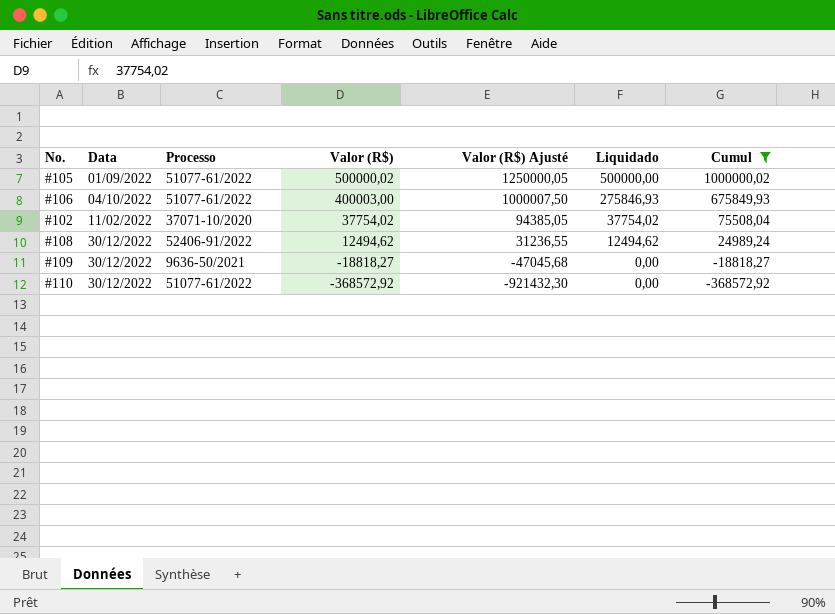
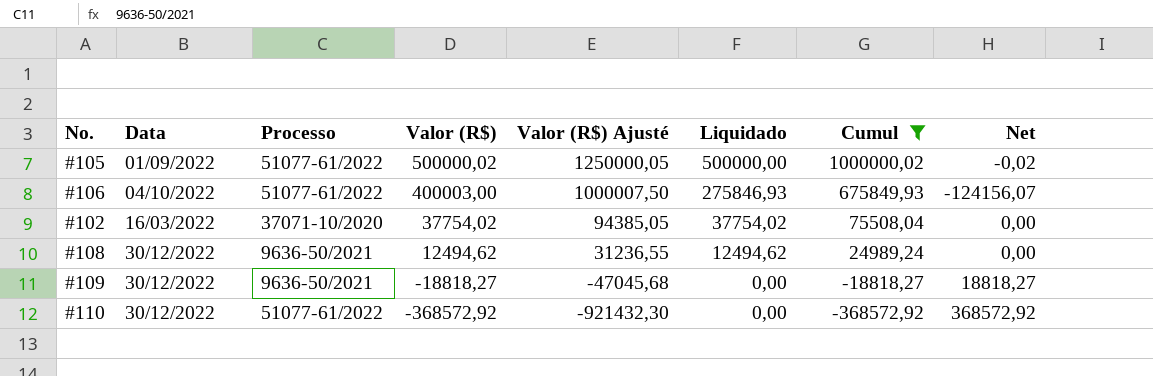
column Net | formula: none -> [Liquidado] - [Valor (R$)]
#102 | Data: 11/02/2022 -> 16/03/2022
#108 | Processo: 52406-91/2022 -> 9636-50/2021

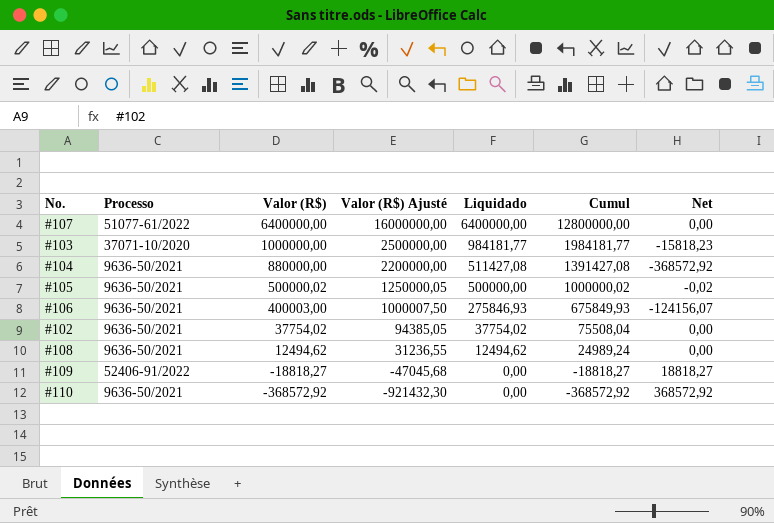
filter: Cumul <= 1000000,02 -> none
column Data | position: 2 -> none
#105 | Processo: 51077-61/2022 -> 9636-50/2021
#106 | Processo: 51077-61/2022 -> 9636-50/2021
#102 | Processo: 37071-10/2020 -> 9636-50/2021
#109 | Processo: 9636-50/2021 -> 52406-91/2022
#110 | Processo: 51077-61/2022 -> 9636-50/2021

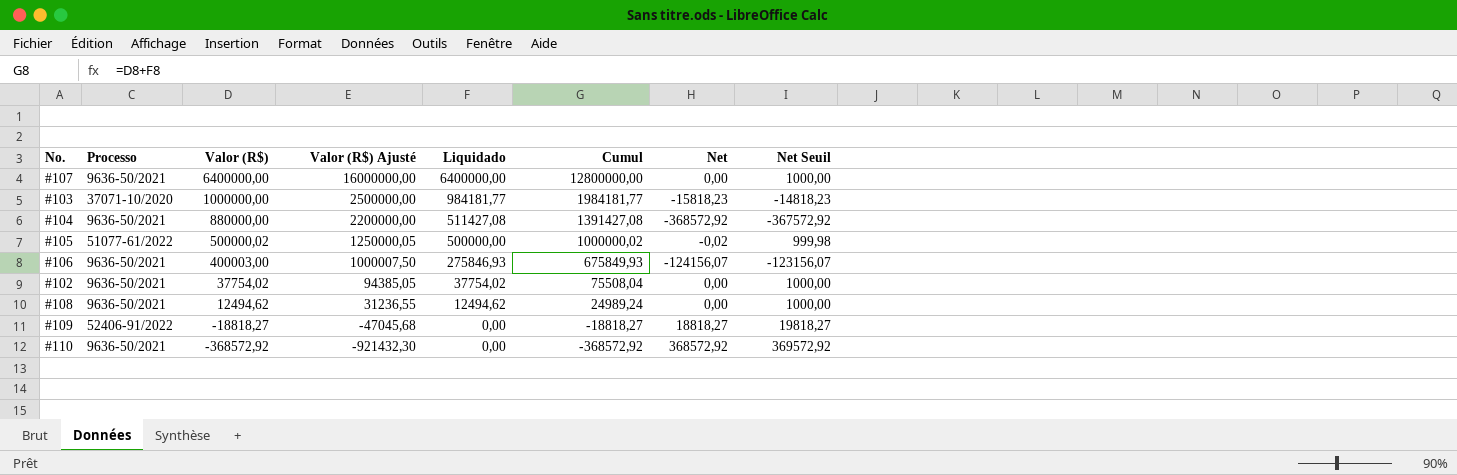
column Net Seuil | formula: none -> [Net] + 1000
#107 | Processo: 51077-61/2022 -> 9636-50/2021
#105 | Processo: 9636-50/2021 -> 51077-61/2022

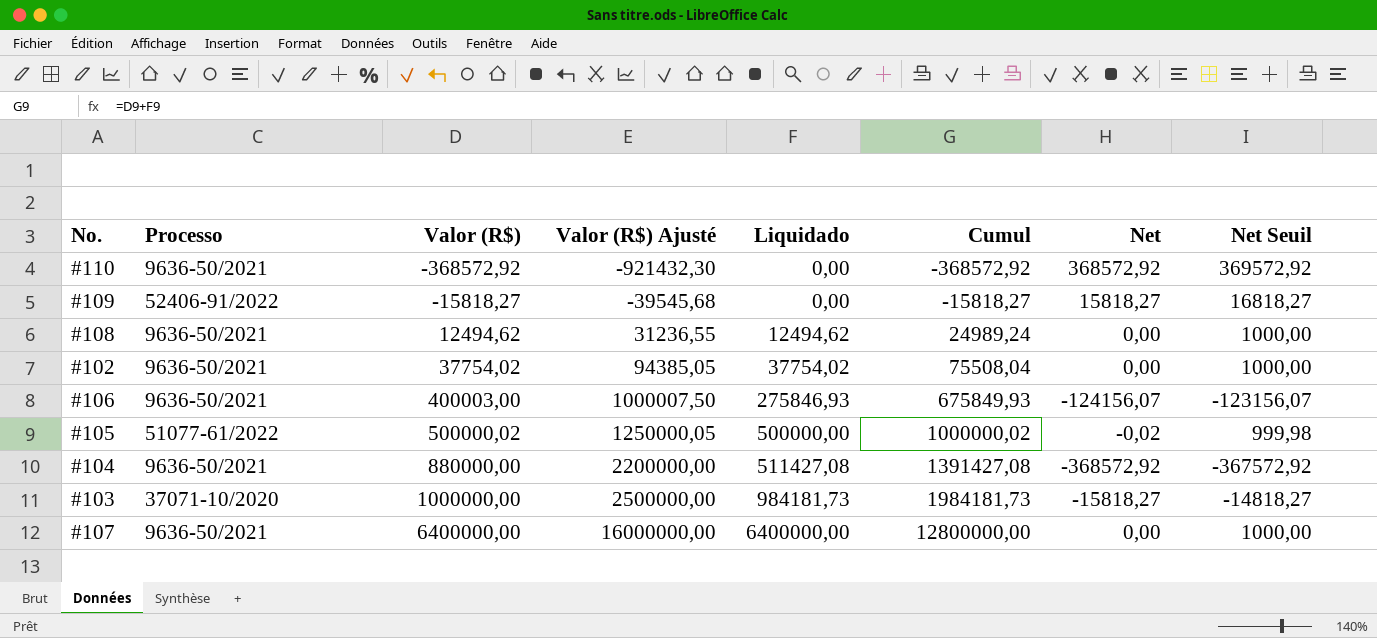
row order: Valor (R$) descending -> Valor (R$) ascending
#109 | Valor (R$): -18818,27 -> -15818,27
#109 | Valor (R$) Ajusté: -47045,68 -> -39545,68
#109 | Cumul: -18818,27 -> -15818,27
#109 | Net: 18818,27 -> 15818,27
#109 | Net Seuil: 19818,27 -> 16818,27
#103 | Liquidado: 984181,77 -> 984181,73
#103 | Cumul: 1984181,77 -> 1984181,73
#103 | Net: -15818,23 -> -15818,27
#103 | Net Seuil: -14818,23 -> -14818,27

